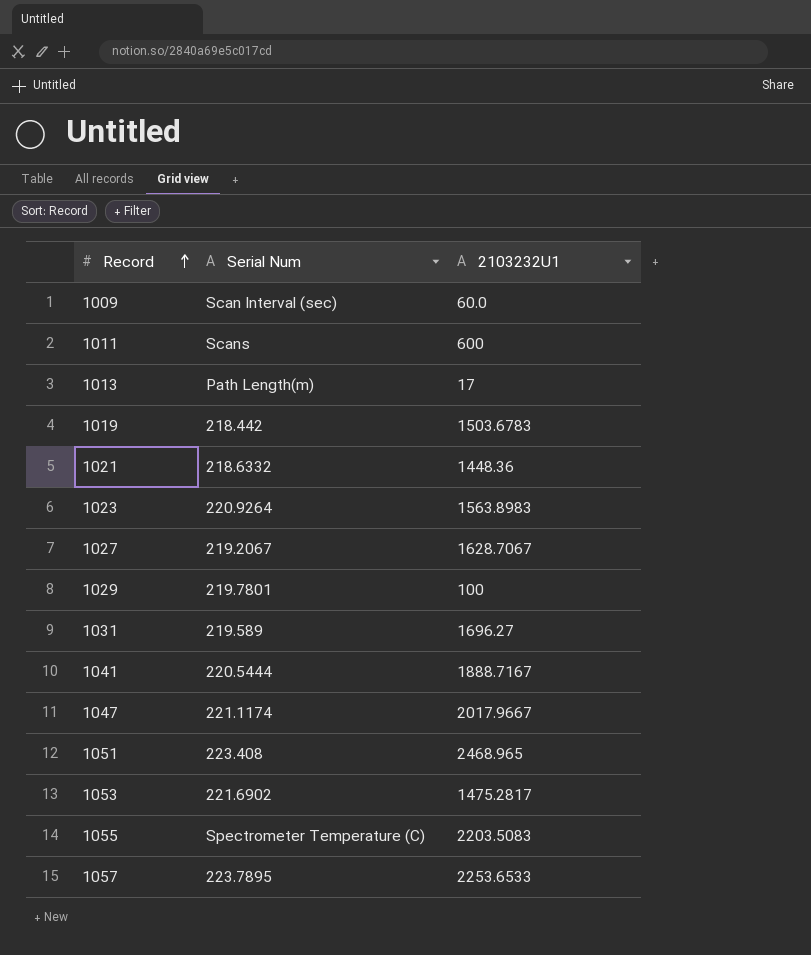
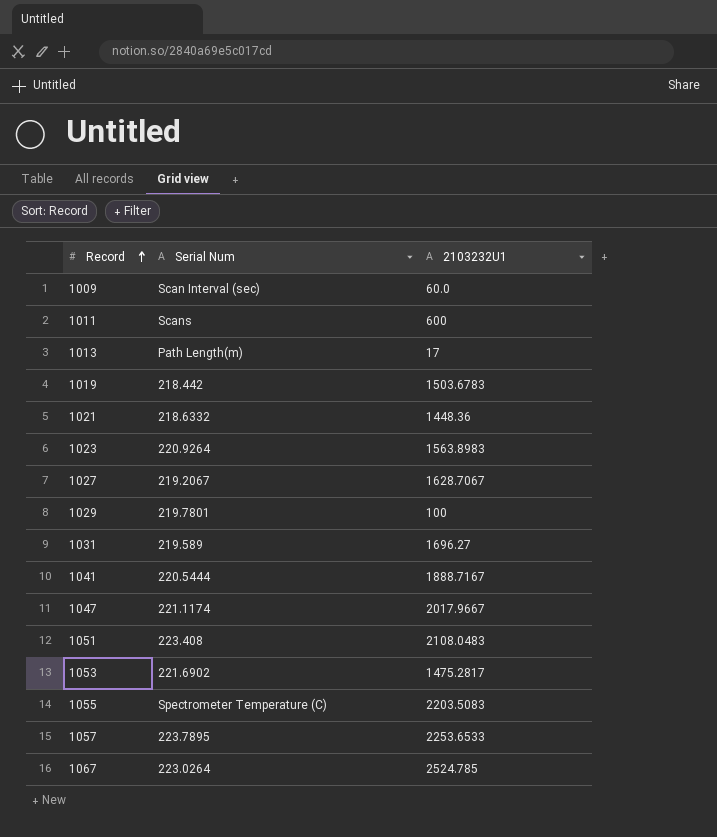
1051 | 2103232U1: 2468.965 -> 2108.0483
row 1067: none -> 223.0264 | 2524.785

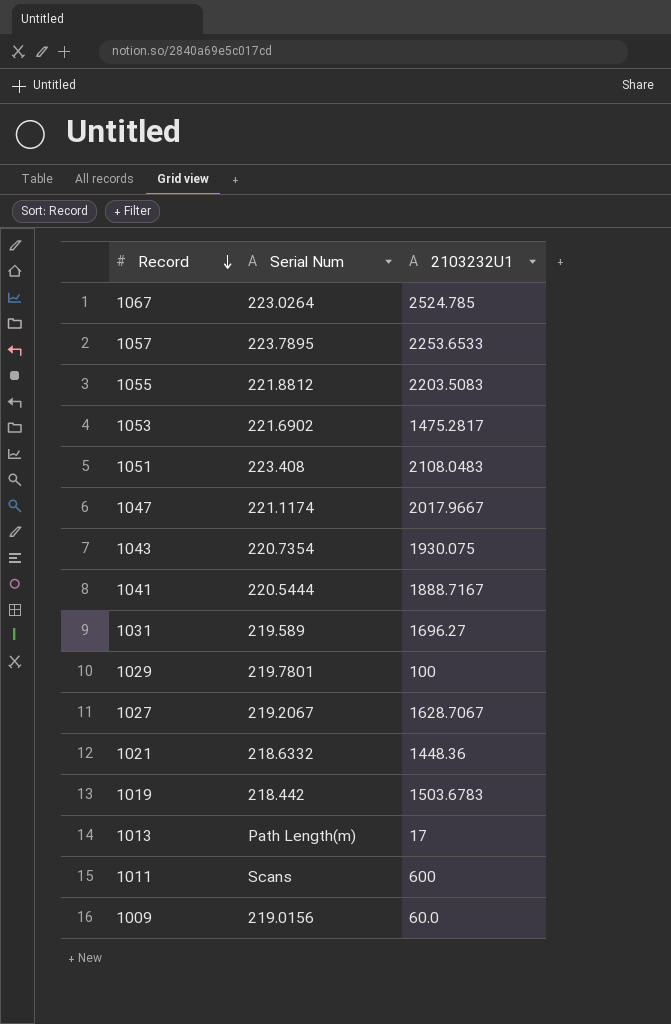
row order: Record ascending -> Record descending
row 1023: 220.9264 | 1563.8983 -> none
1055 | Serial Num: Spectrometer Temperature (C) -> 221.8812
row 1043: none -> 220.7354 | 1930.075
1009 | Serial Num: Scan Interval (sec) -> 219.0156

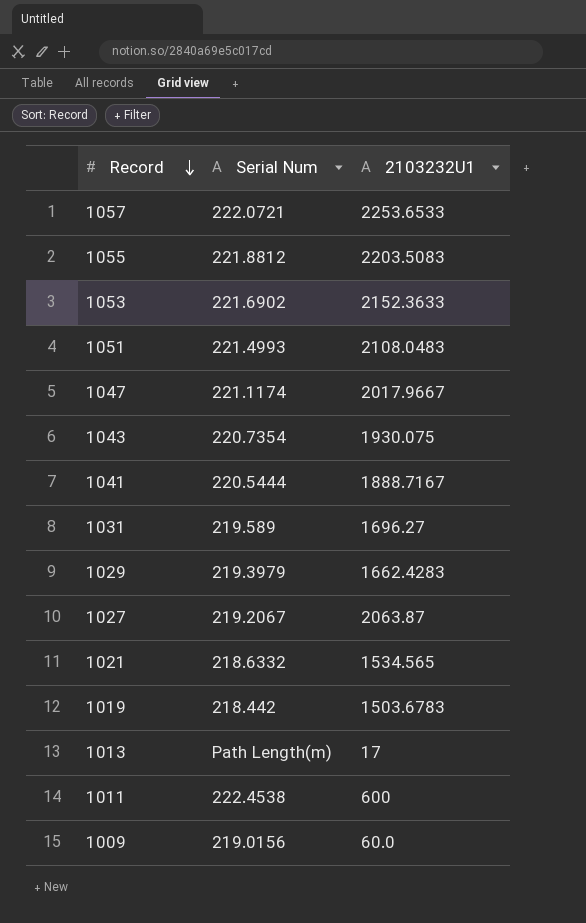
row 1067: 223.0264 | 2524.785 -> none
1057 | Serial Num: 223.7895 -> 222.0721
1053 | 2103232U1: 1475.2817 -> 2152.3633
1051 | Serial Num: 223.408 -> 221.4993
1029 | Serial Num: 219.7801 -> 219.3979
1029 | 2103232U1: 100 -> 1662.4283
1027 | 2103232U1: 1628.7067 -> 2063.87
1021 | 2103232U1: 1448.36 -> 1534.565
1011 | Serial Num: Scans -> 222.4538

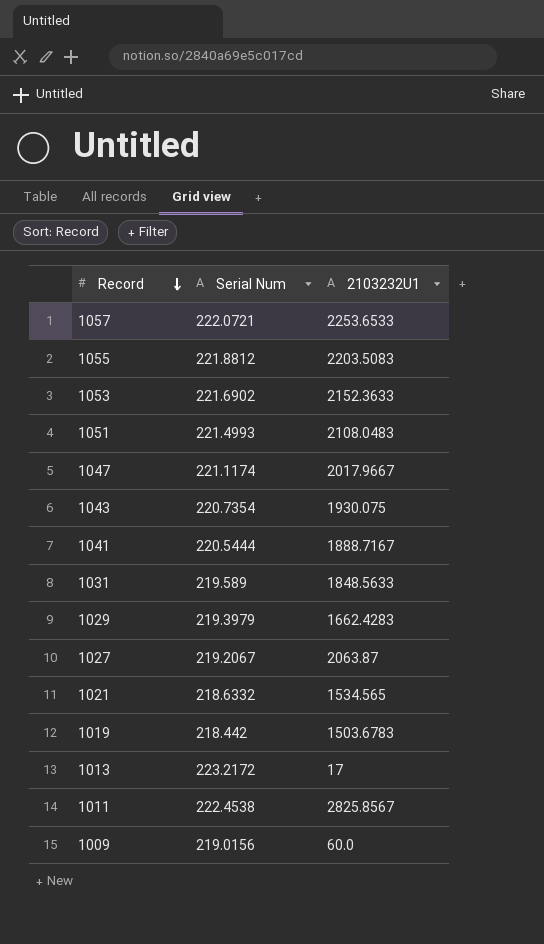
1031 | 2103232U1: 1696.27 -> 1848.5633
1013 | Serial Num: Path Length(m) -> 223.2172
1011 | 2103232U1: 600 -> 2825.8567

